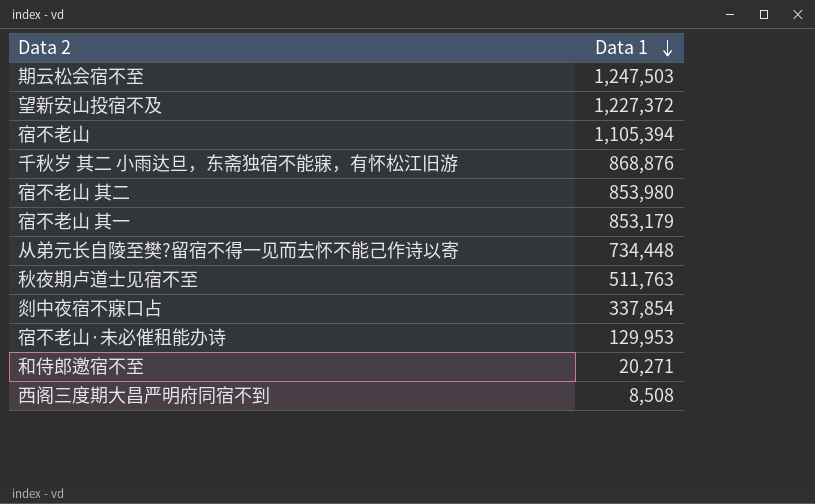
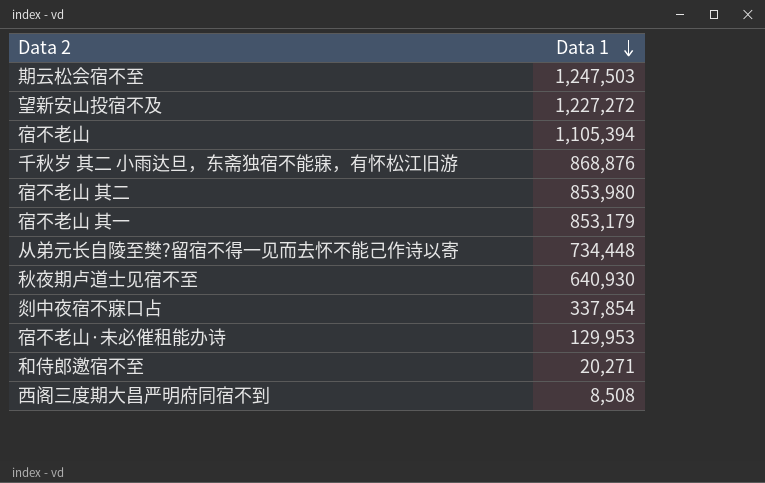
望新安山投宿不及 | Data 1: 1,227,372 -> 1,227,272
秋夜期卢道士见宿不至 | Data 1: 511,763 -> 640,930

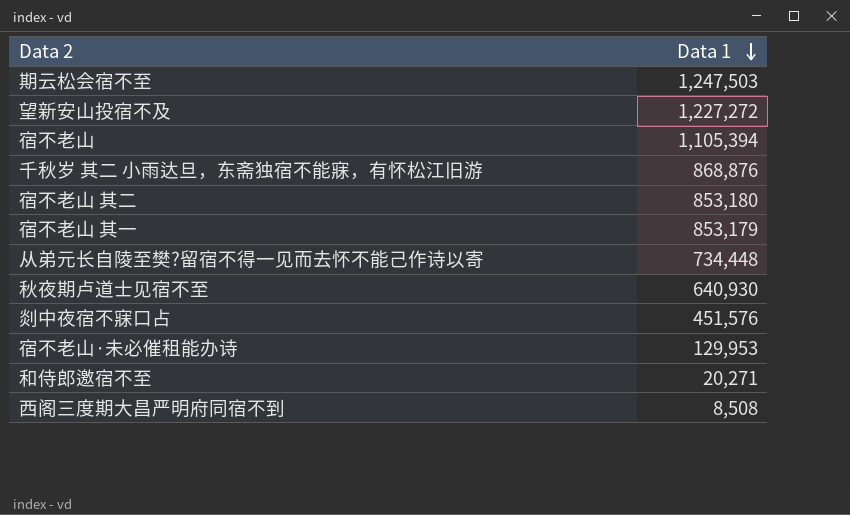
宿不老山 其二 | Data 1: 853,980 -> 853,180
剡中夜宿不寐口占 | Data 1: 337,854 -> 451,576

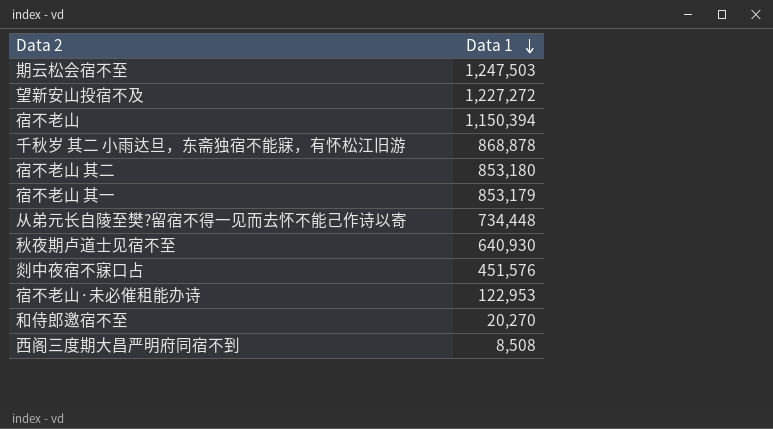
宿不老山 | Data 1: 1,105,394 -> 1,150,394
千秋岁 其二 小雨达旦，东斋独宿不能寐，有怀松江旧游 | Data 1: 868,876 -> 868,878
宿不老山·未必催租能办诗 | Data 1: 129,953 -> 122,953
和侍郎邀宿不至 | Data 1: 20,271 -> 20,270

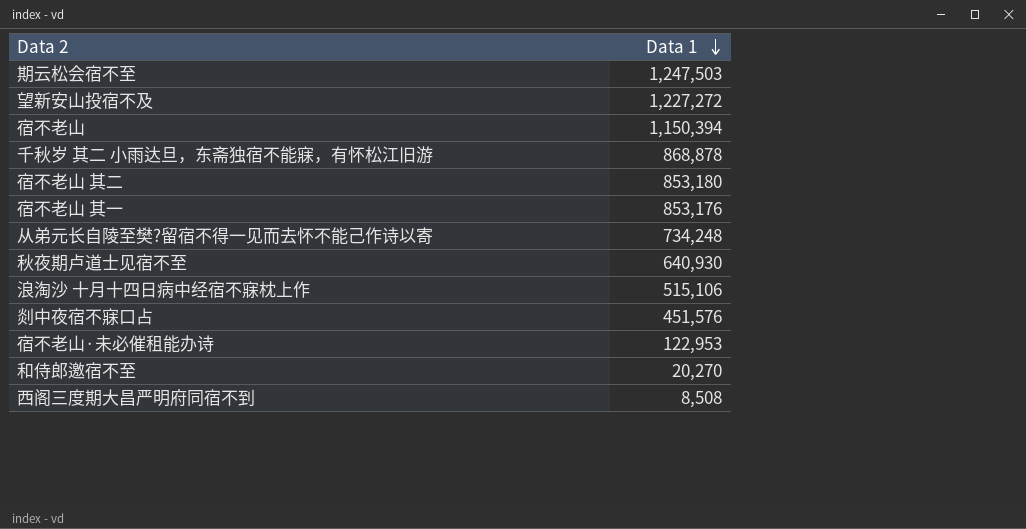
宿不老山 其一 | Data 1: 853,179 -> 853,176
从弟元长自陵至樊?留宿不得一见而去怀不能己作诗以寄 | Data 1: 734,448 -> 734,248
row 浪淘沙 十月十四日病中经宿不寐枕上作: none -> 515,106

